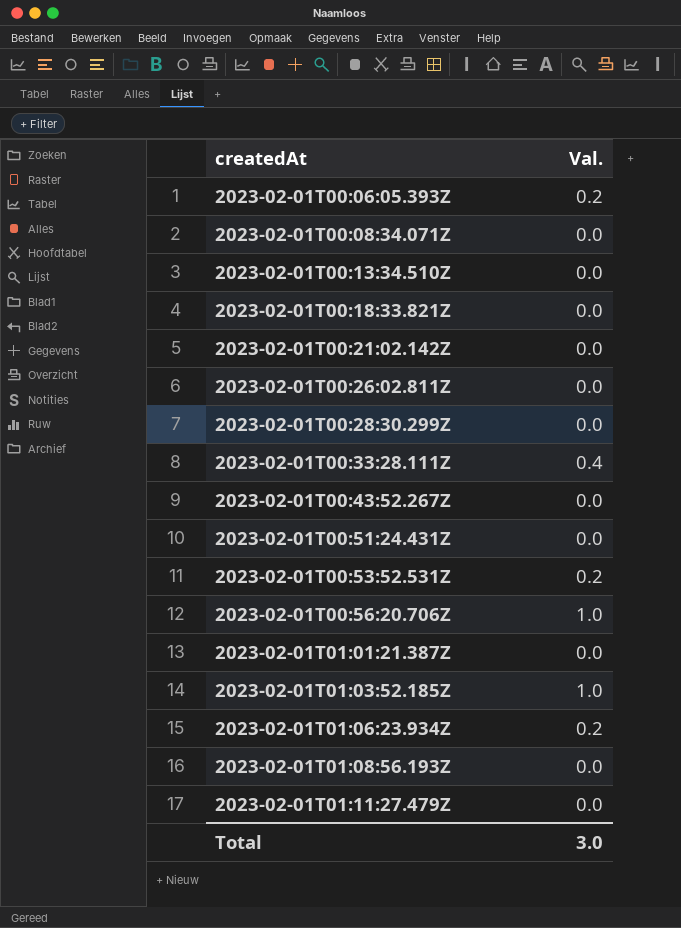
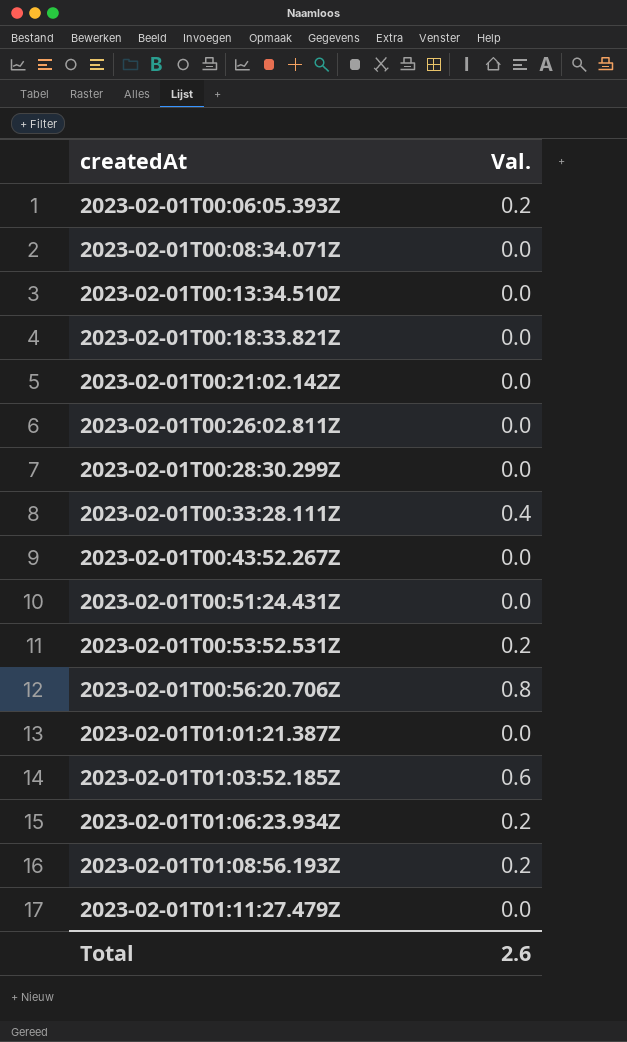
2023-02-01T00:56:20.706Z | Val.: 1.0 -> 0.8
2023-02-01T01:03:52.185Z | Val.: 1.0 -> 0.6
2023-02-01T01:08:56.193Z | Val.: 0.0 -> 0.2
Total | Val.: 3.0 -> 2.6

